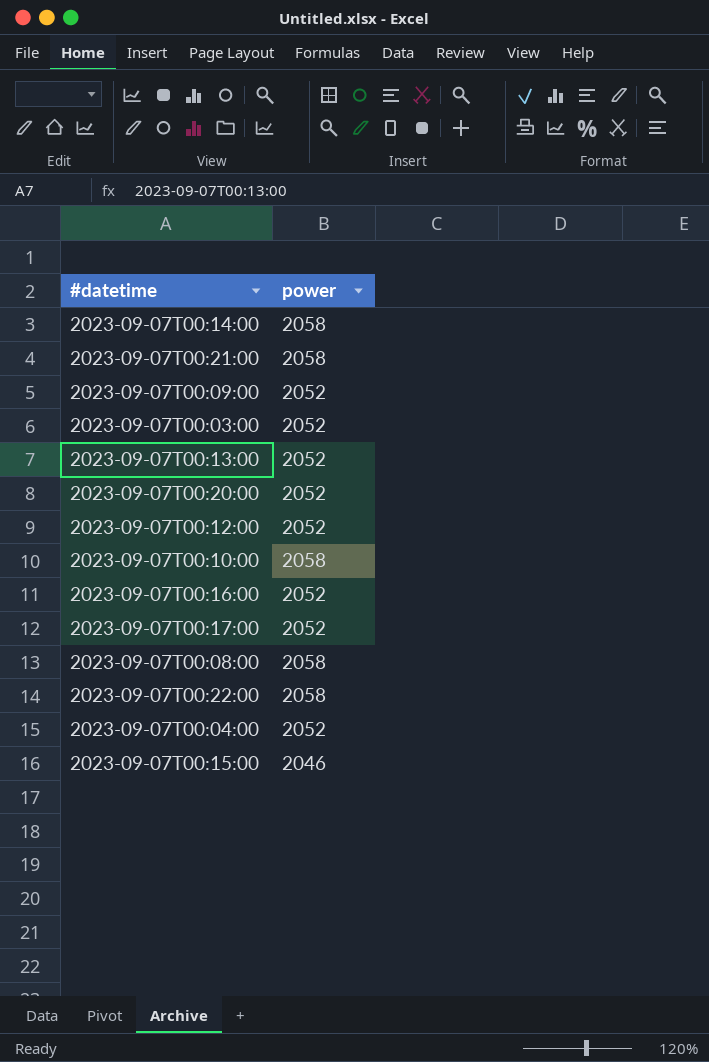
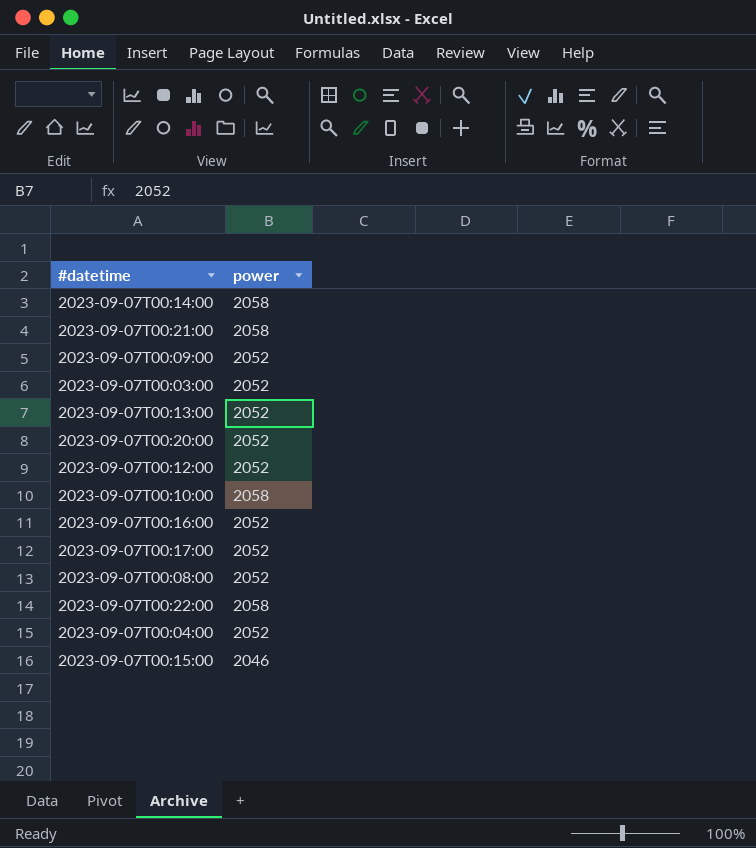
2023-09-07T00:08:00 | power: 2058 -> 2052

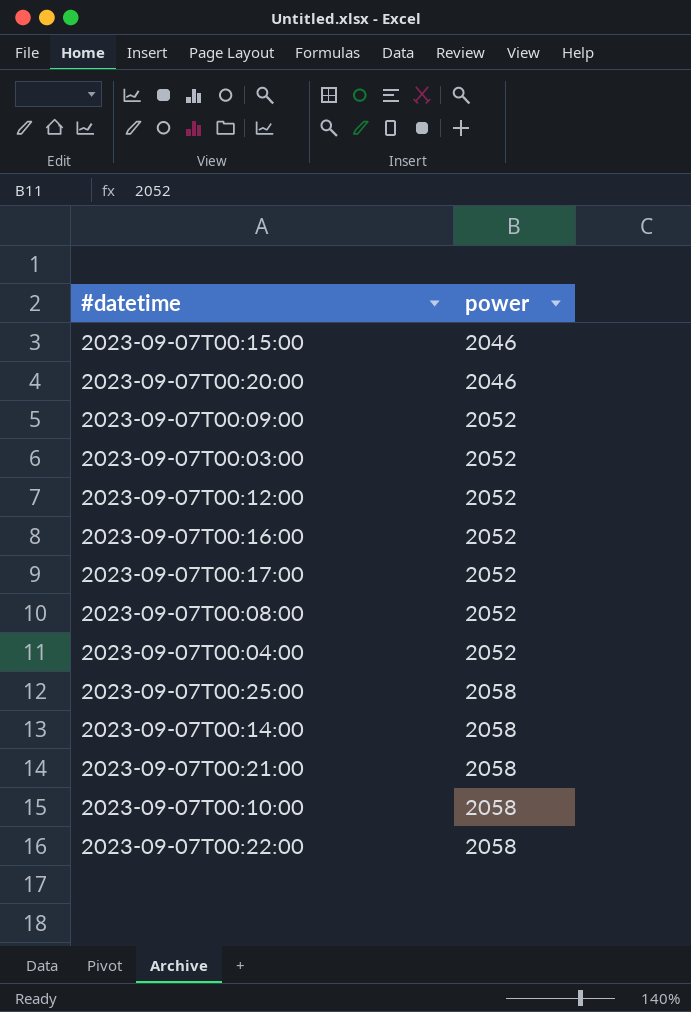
row order: none -> power ascending
row 2023-09-07T00:13:00: 2052 -> none
2023-09-07T00:20:00 | power: 2052 -> 2046
row 2023-09-07T00:25:00: none -> 2058

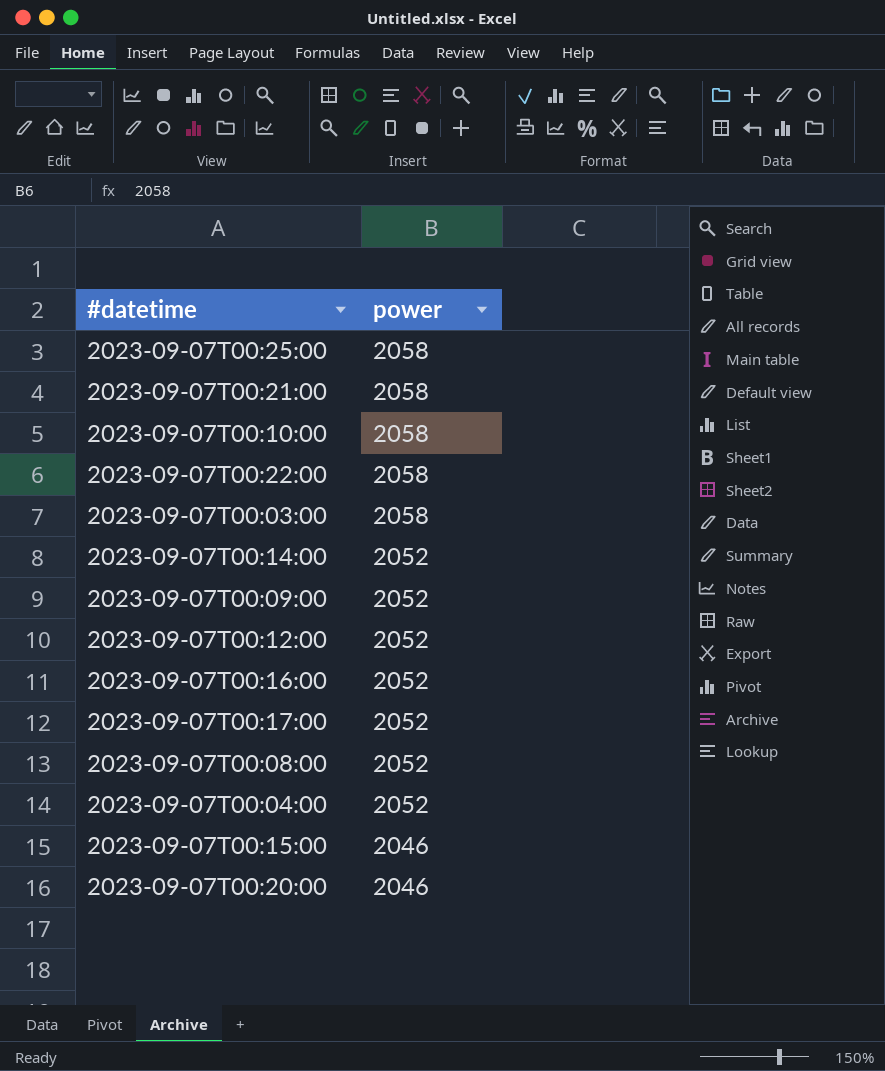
row order: power ascending -> power descending
2023-09-07T00:03:00 | power: 2052 -> 2058
2023-09-07T00:14:00 | power: 2058 -> 2052

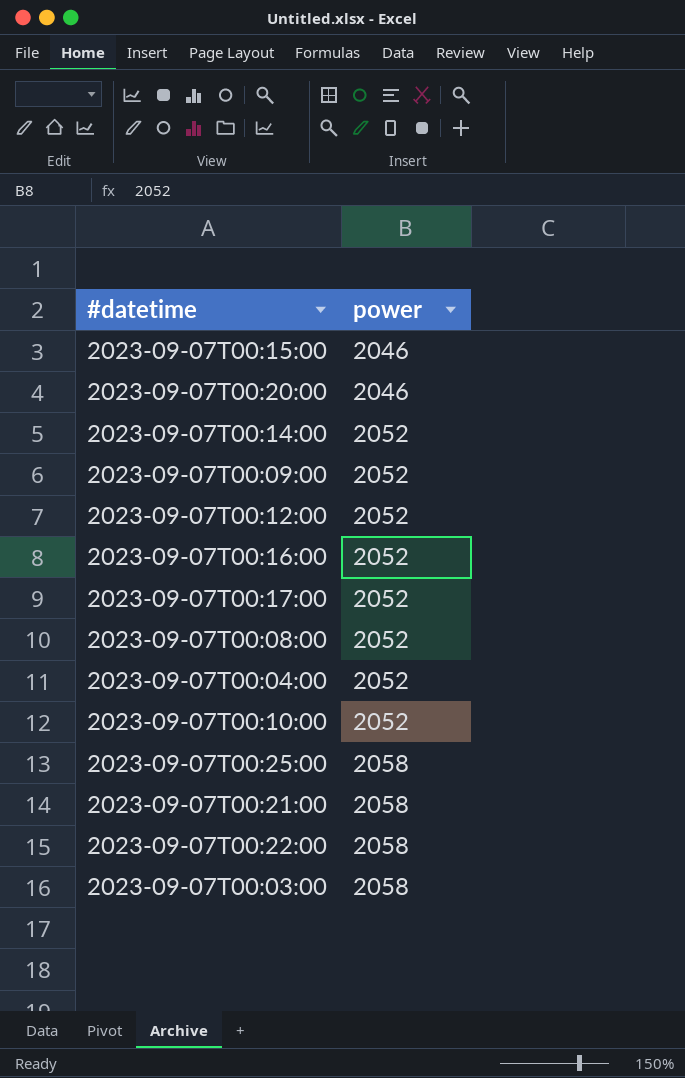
row order: power descending -> power ascending
2023-09-07T00:10:00 | power: 2058 -> 2052

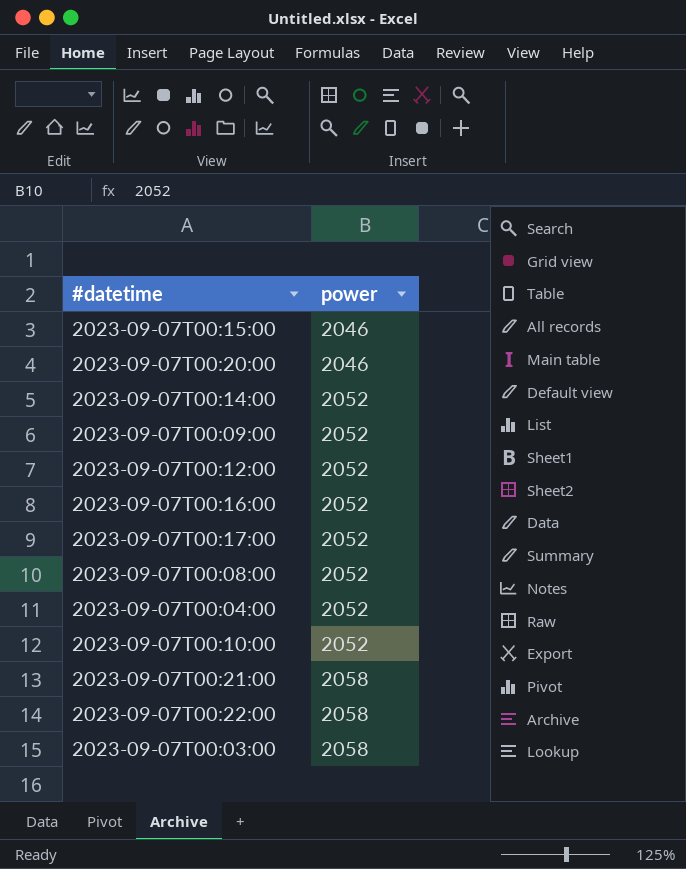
row 2023-09-07T00:25:00: 2058 -> none

